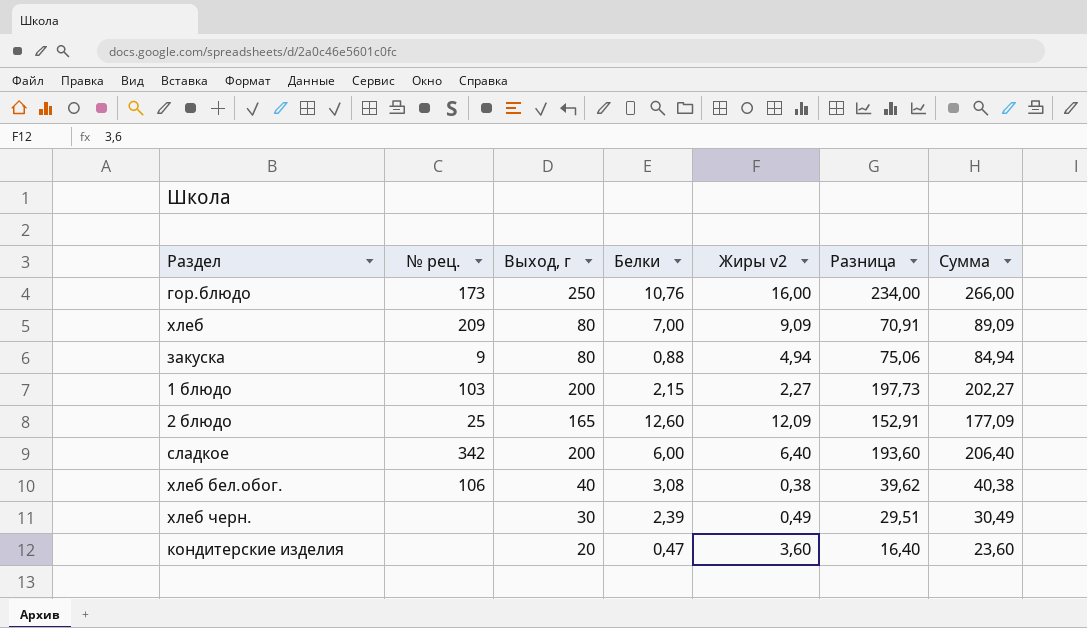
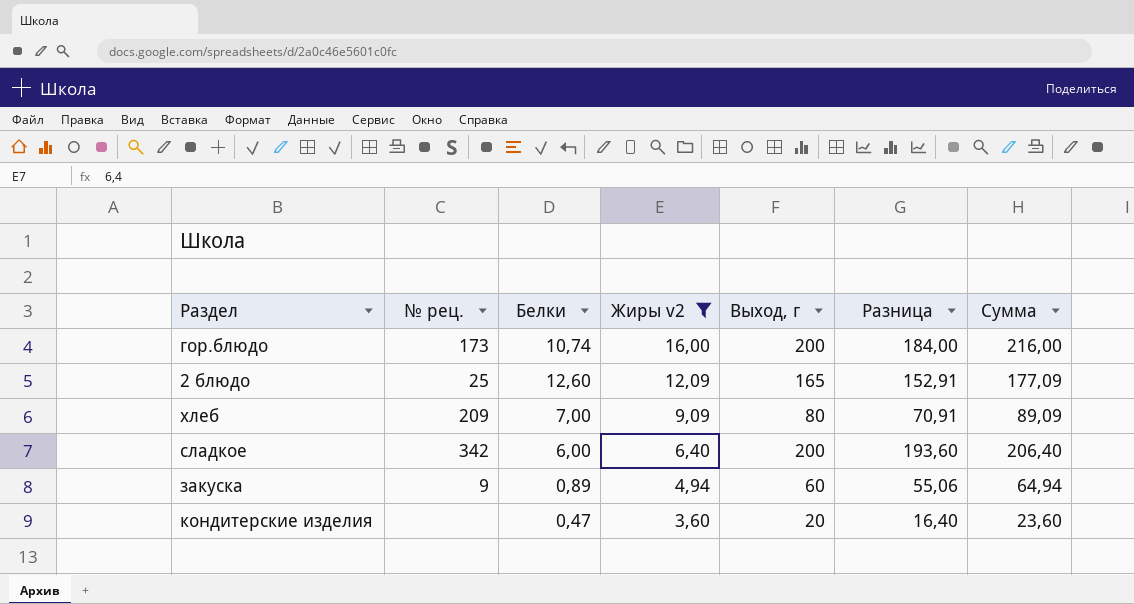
filter: none -> Жиры v2 >= 3,60
row order: none -> Жиры v2 descending
column Выход, г | position: 3 -> 5
гор.блюдо | Белки: 10,76 -> 10,74
гор.блюдо | Выход, г: 250 -> 200
гор.блюдо | Разница: 234,00 -> 184,00
гор.блюдо | Сумма: 266,00 -> 216,00
закуска | Белки: 0,88 -> 0,89
закуска | Выход, г: 80 -> 60
закуска | Разница: 75,06 -> 55,06
закуска | Сумма: 84,94 -> 64,94

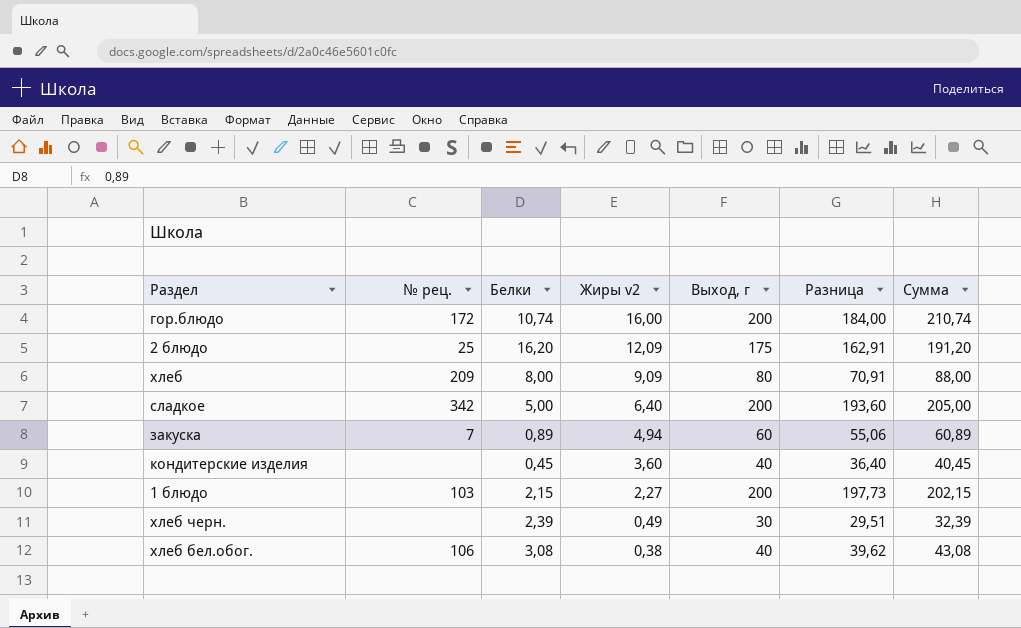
filter: Жиры v2 >= 3,60 -> none
column Сумма | formula: [Жиры v2] + [Выход, г] -> [Белки] + [Выход, г]
гор.блюдо | № рец.: 173 -> 172
2 блюдо | Белки: 12,60 -> 16,20
2 блюдо | Выход, г: 165 -> 175
2 блюдо | Разница: 152,91 -> 162,91
хлеб | Белки: 7,00 -> 8,00
сладкое | Белки: 6,00 -> 5,00
закуска | № рец.: 9 -> 7
кондитерские изделия | Белки: 0,47 -> 0,45
кондитерские изделия | Выход, г: 20 -> 40
кондитерские изделия | Разница: 16,40 -> 36,40

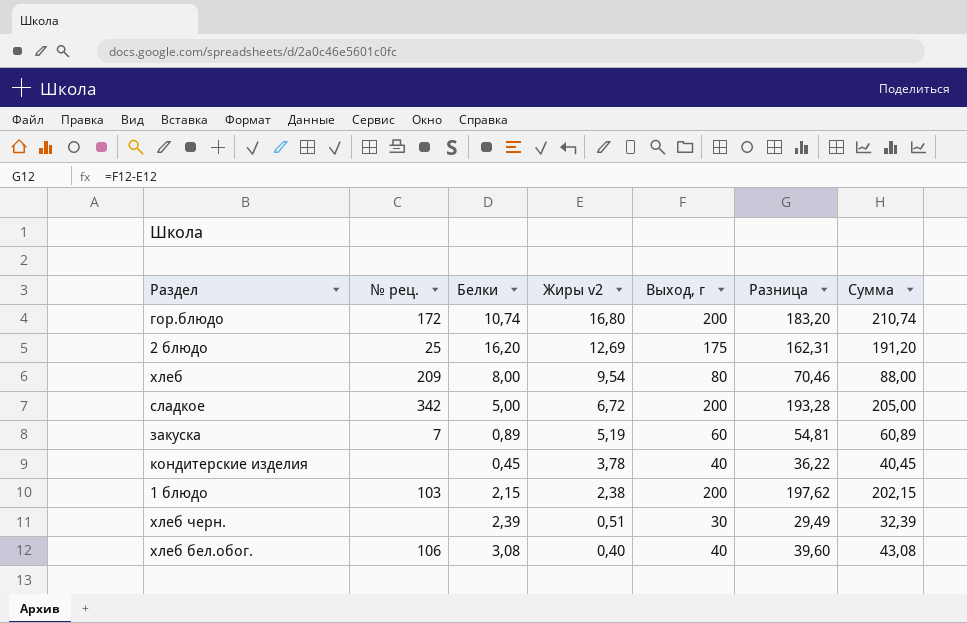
гор.блюдо | Жиры v2: 16,00 -> 16,80
гор.блюдо | Разница: 184,00 -> 183,20
2 блюдо | Жиры v2: 12,09 -> 12,69
2 блюдо | Разница: 162,91 -> 162,31
хлеб | Жиры v2: 9,09 -> 9,54
хлеб | Разница: 70,91 -> 70,46
сладкое | Жиры v2: 6,40 -> 6,72
сладкое | Разница: 193,60 -> 193,28
закуска | Жиры v2: 4,94 -> 5,19
закуска | Разница: 55,06 -> 54,81
кондитерские изделия | Жиры v2: 3,60 -> 3,78
кондитерские изделия | Разница: 36,40 -> 36,22
1 блюдо | Жиры v2: 2,27 -> 2,38
1 блюдо | Разница: 197,73 -> 197,62
хлеб черн. | Жиры v2: 0,49 -> 0,51
хлеб черн. | Разница: 29,51 -> 29,49
хлеб бел.обог. | Жиры v2: 0,38 -> 0,40
хлеб бел.обог. | Разница: 39,62 -> 39,60

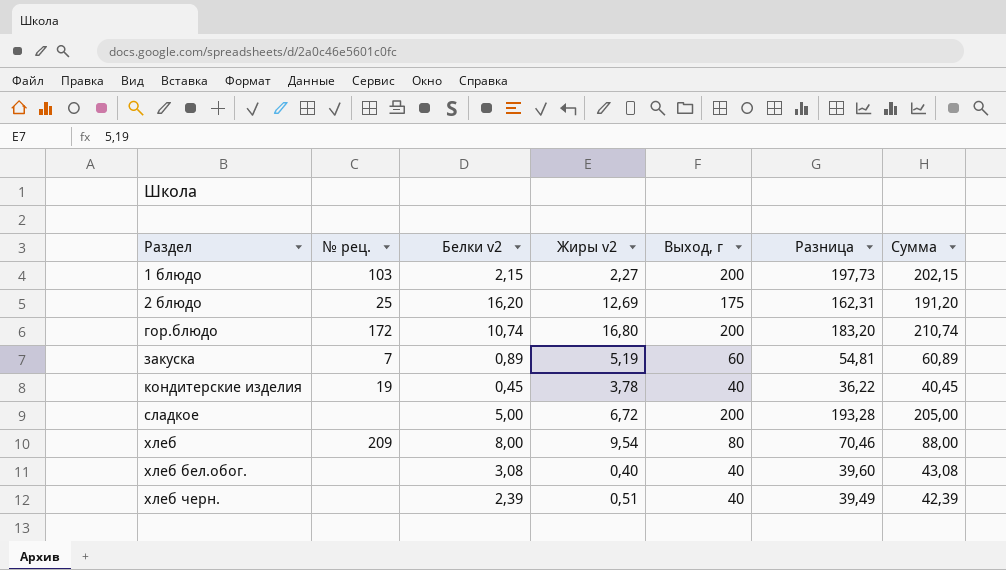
row order: Жиры v2 descending -> Раздел ascending
column name: Белки -> Белки v2
1 блюдо | Жиры v2: 2,38 -> 2,27
1 блюдо | Разница: 197,62 -> 197,73
кондитерские изделия | № рец.: none -> 19
сладкое | № рец.: 342 -> none
хлеб бел.обог. | № рец.: 106 -> none
хлеб черн. | Выход, г: 30 -> 40
хлеб черн. | Разница: 29,49 -> 39,49
хлеб черн. | Сумма: 32,39 -> 42,39

